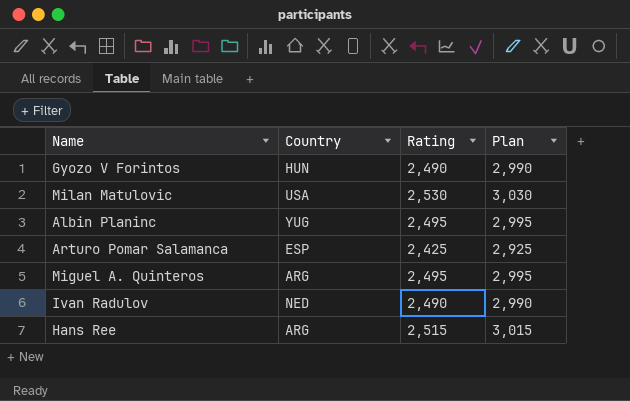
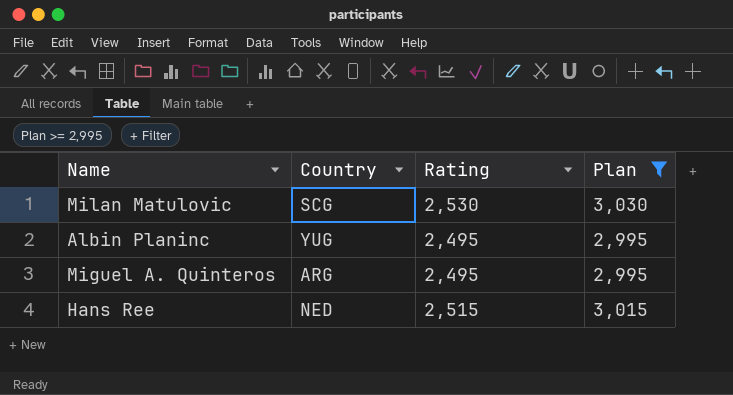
filter: none -> Plan >= 2,995
Milan Matulovic | Country: USA -> SCG
Hans Ree | Country: ARG -> NED

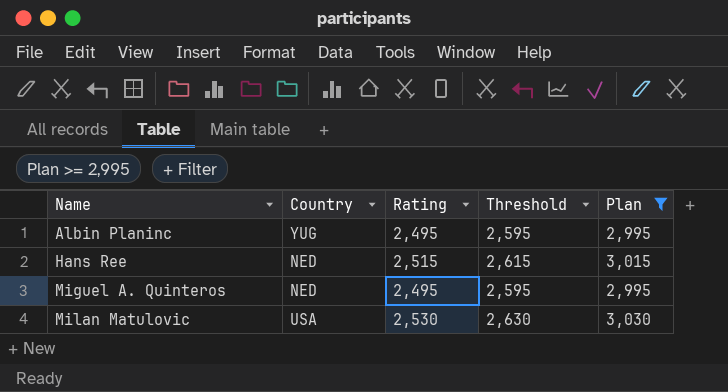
row order: none -> Name ascending
column Threshold | formula: none -> [Rating] + 100
Miguel A. Quinteros | Country: ARG -> NED
Milan Matulovic | Country: SCG -> USA

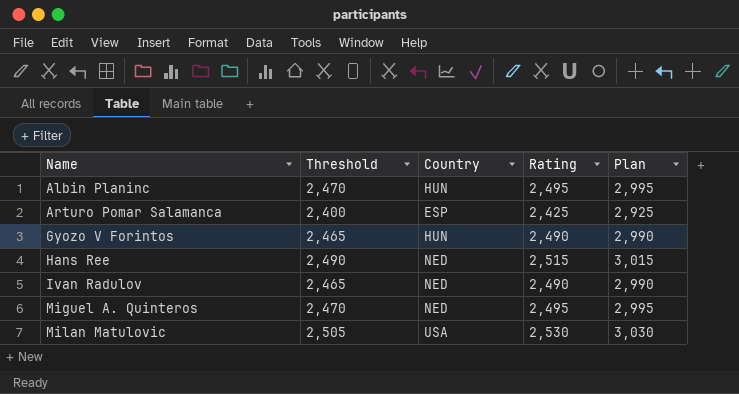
filter: Plan >= 2,995 -> none
column Threshold | formula: [Rating] + 100 -> [Rating] - 25
column Threshold | position: 4 -> 2
Albin Planinc | Country: YUG -> HUN

